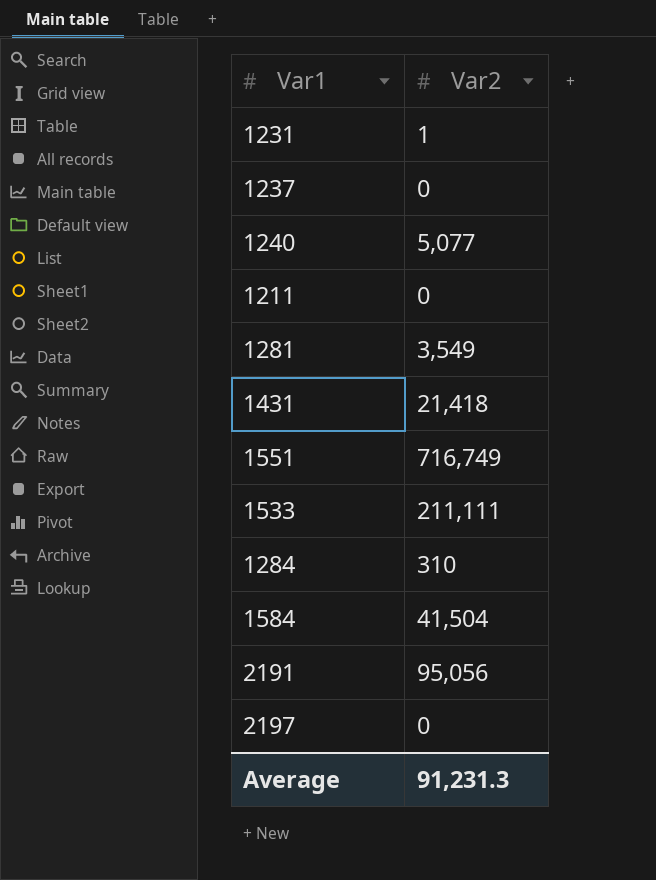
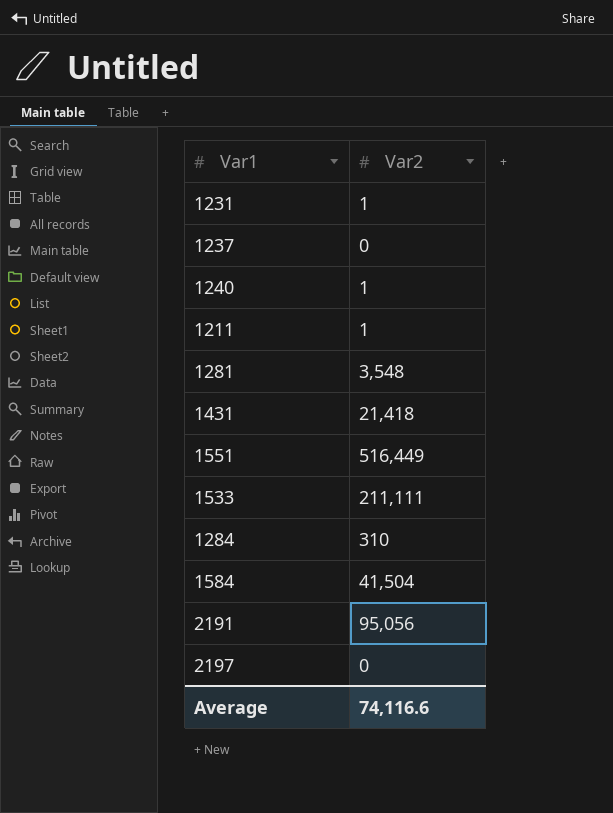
1240 | Var2: 5,077 -> 1
1211 | Var2: 0 -> 1
1281 | Var2: 3,549 -> 3,548
1551 | Var2: 716,749 -> 516,449
Average | Var2: 91,231.3 -> 74,116.6

